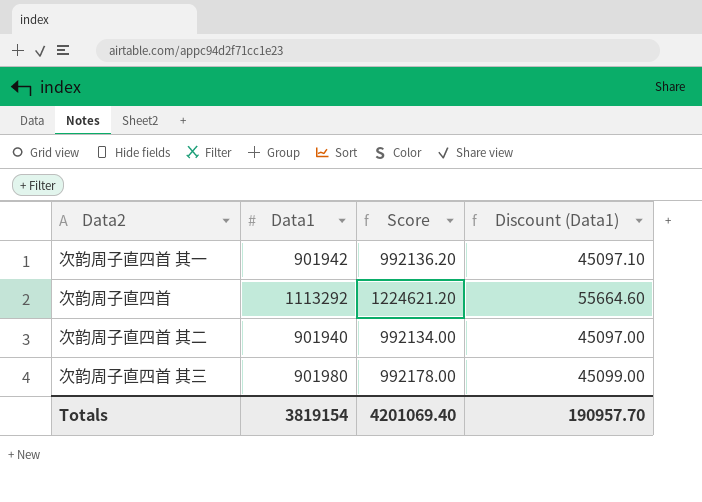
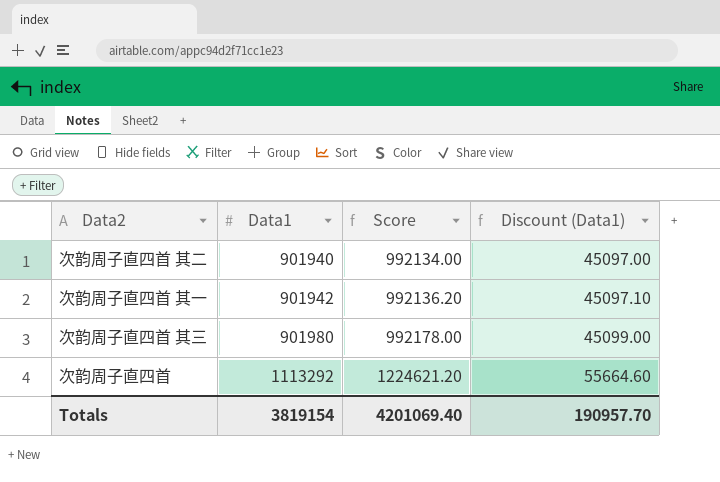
row order: none -> Data1 ascending

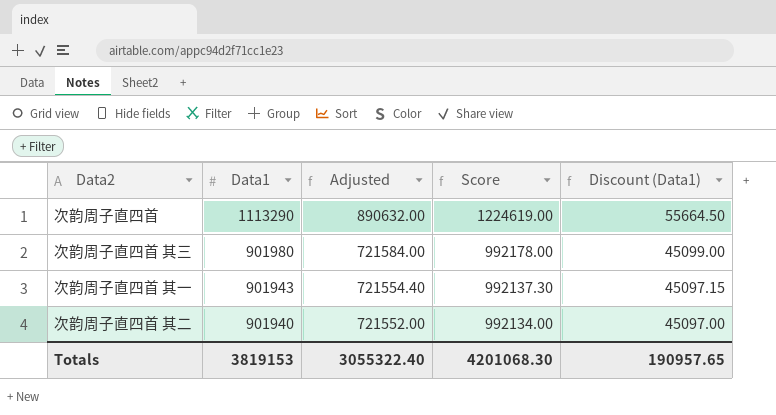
row order: Data1 ascending -> Data1 descending
column Adjusted | formula: none -> [Data1] * 0.8
次韵周子直四首 | Data1: 1113292 -> 1113290
次韵周子直四首 | Score: 1224621.20 -> 1224619.00
次韵周子直四首 | Discount (Data1): 55664.60 -> 55664.50
次韵周子直四首 其一 | Data1: 901942 -> 901943
次韵周子直四首 其一 | Score: 992136.20 -> 992137.30
次韵周子直四首 其一 | Discount (Data1): 45097.10 -> 45097.15
Totals | Data1: 3819154 -> 3819153
Totals | Score: 4201069.40 -> 4201068.30
Totals | Discount (Data1): 190957.70 -> 190957.65

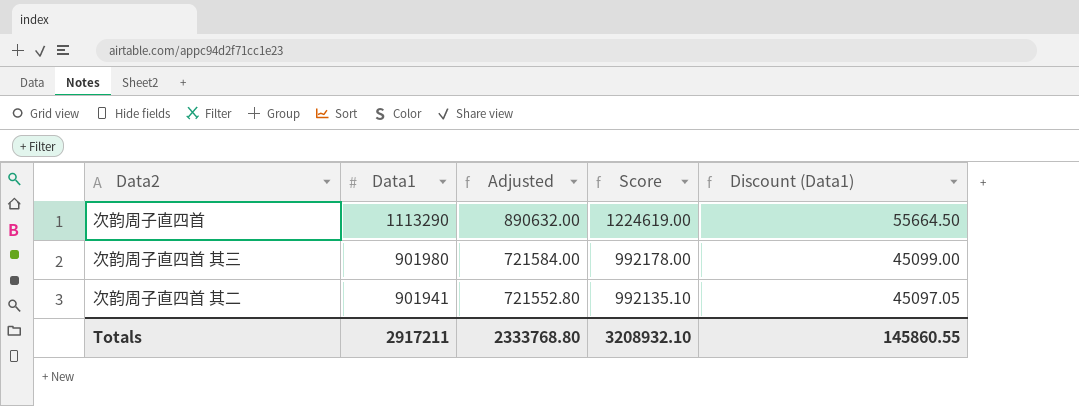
row 次韵周子直四首 其一: 901943 | 721554.40 | 992137.30 | 45097.15 -> none
次韵周子直四首 其二 | Data1: 901940 -> 901941
次韵周子直四首 其二 | Adjusted: 721552.00 -> 721552.80
次韵周子直四首 其二 | Score: 992134.00 -> 992135.10
次韵周子直四首 其二 | Discount (Data1): 45097.00 -> 45097.05
Totals | Data1: 3819153 -> 2917211
Totals | Adjusted: 3055322.40 -> 2333768.80
Totals | Score: 4201068.30 -> 3208932.10
Totals | Discount (Data1): 190957.65 -> 145860.55

